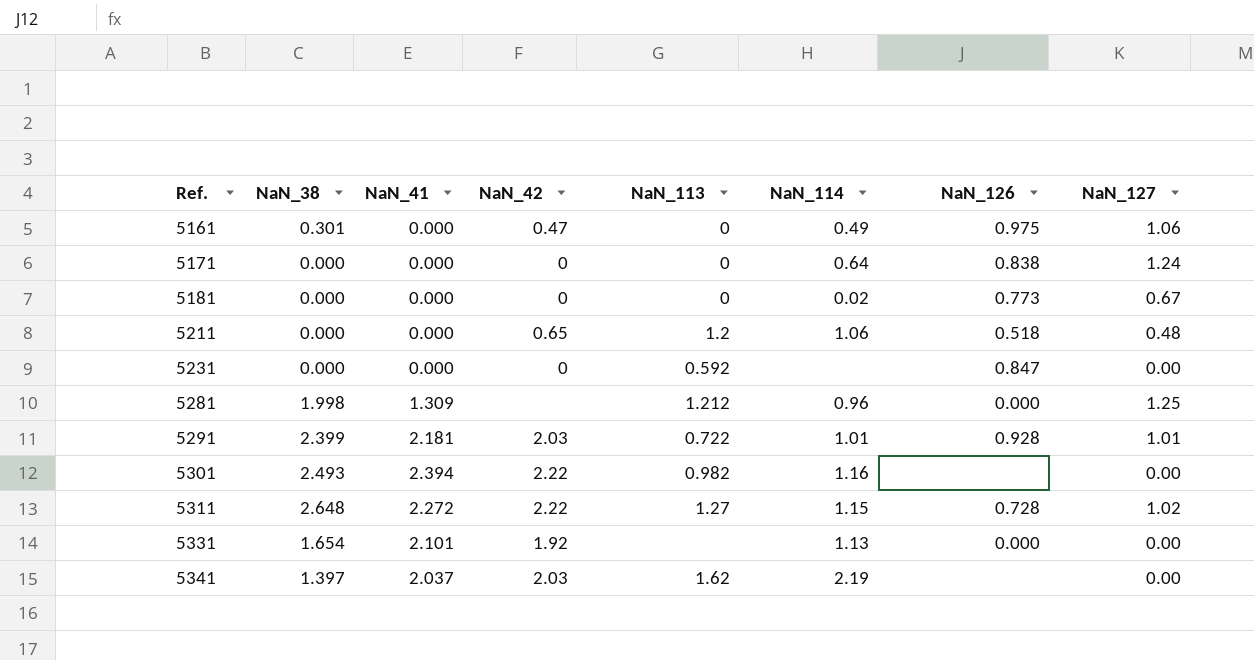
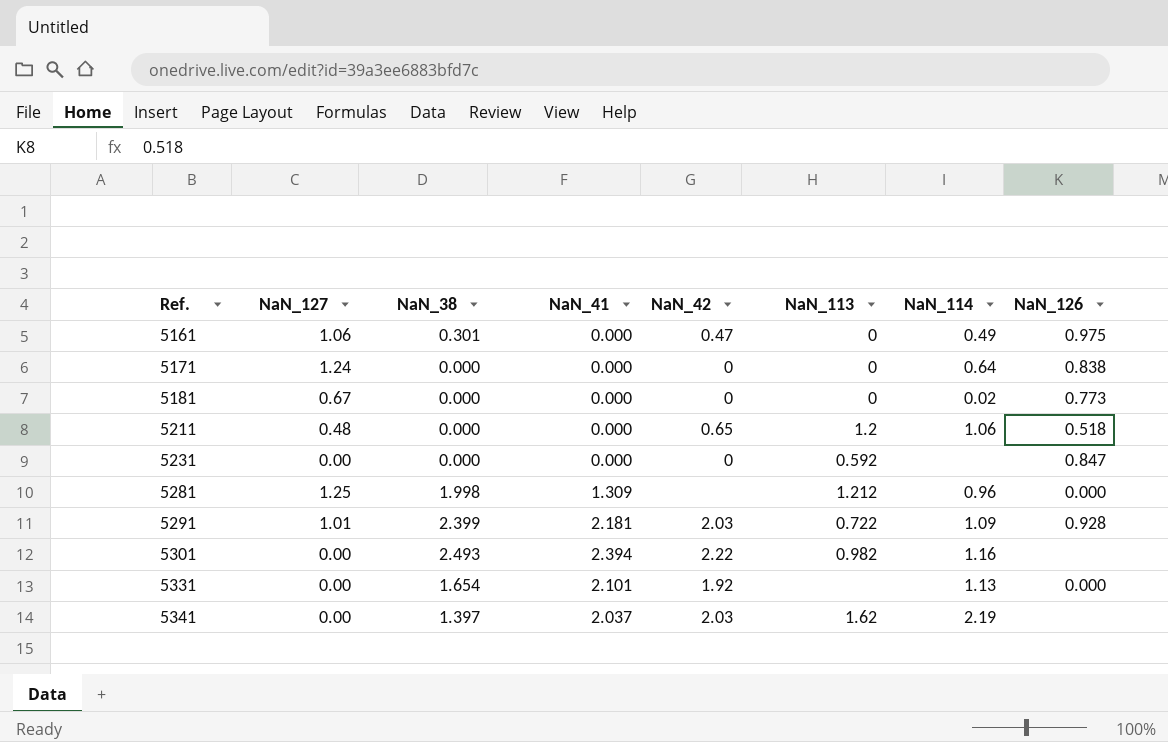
column NaN_127 | position: 8 -> 2
row 5311: 2.648 | 2.272 | 2.22 | 1.27 | 1.15 | 0.728 | 1.02 -> none
5291 | NaN_114: 1.01 -> 1.09

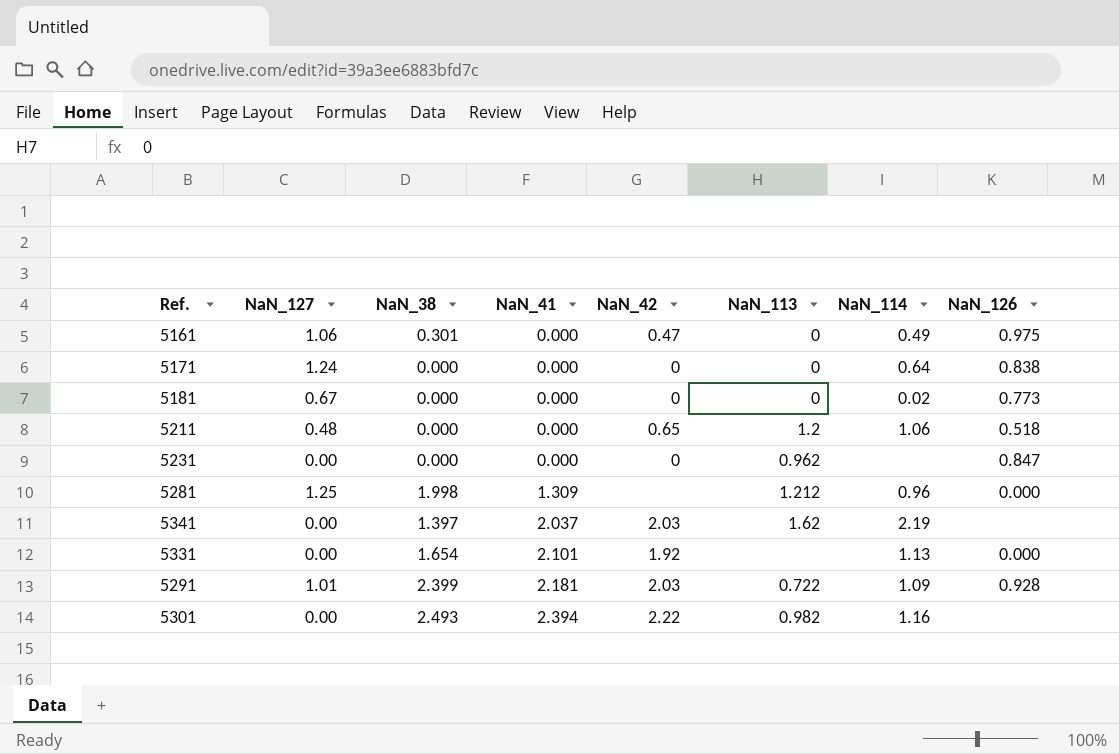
row order: Ref. ascending -> NaN_41 ascending
5231 | NaN_113: 0.592 -> 0.962

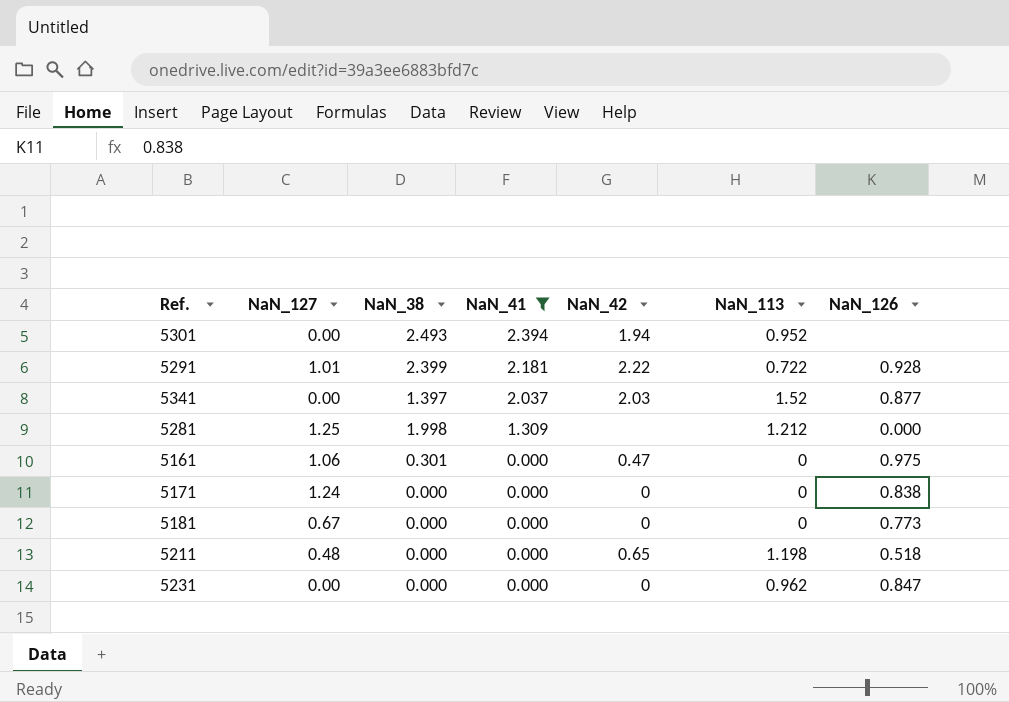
filter: none -> NaN_41 != 2.101
row order: NaN_41 ascending -> NaN_41 descending
column NaN_114 | position: 7 -> none
5301 | NaN_42: 2.22 -> 1.94
5301 | NaN_113: 0.982 -> 0.952
5291 | NaN_42: 2.03 -> 2.22
5341 | NaN_113: 1.62 -> 1.52
5341 | NaN_126: none -> 0.877
5211 | NaN_113: 1.2 -> 1.198

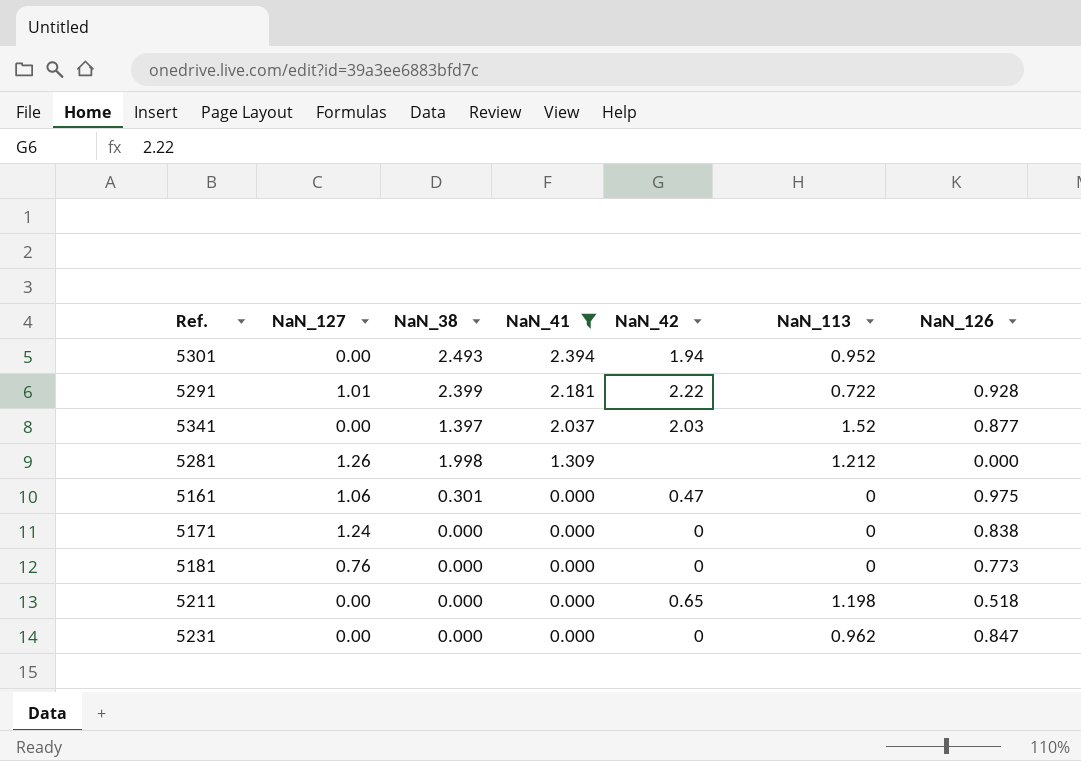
5281 | NaN_127: 1.25 -> 1.26
5181 | NaN_127: 0.67 -> 0.76
5211 | NaN_127: 0.48 -> 0.00

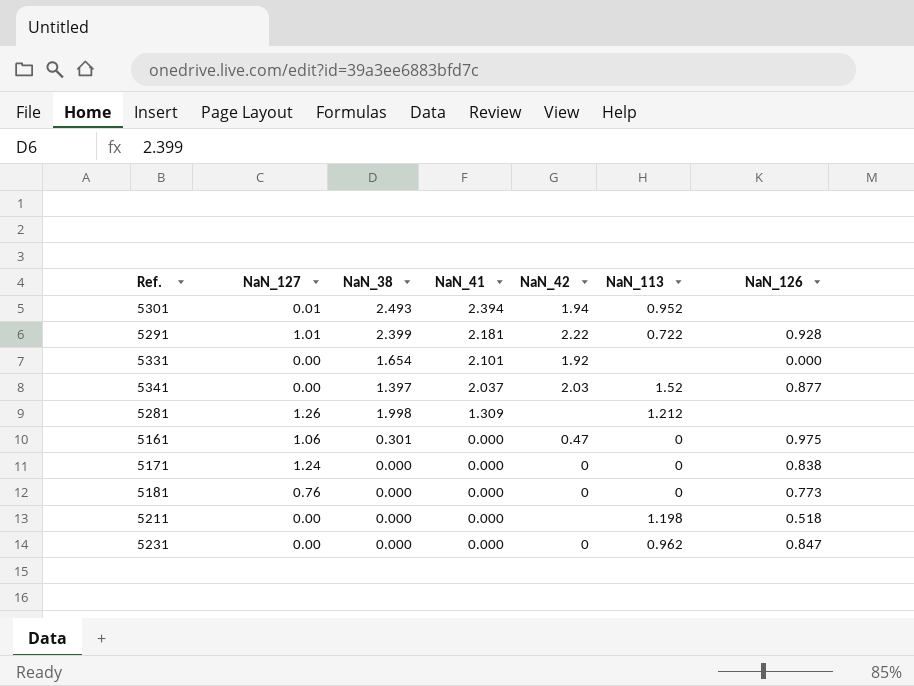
filter: NaN_41 != 2.101 -> none
5301 | NaN_127: 0.00 -> 0.01
5281 | NaN_126: 0.000 -> none
5211 | NaN_42: 0.65 -> none

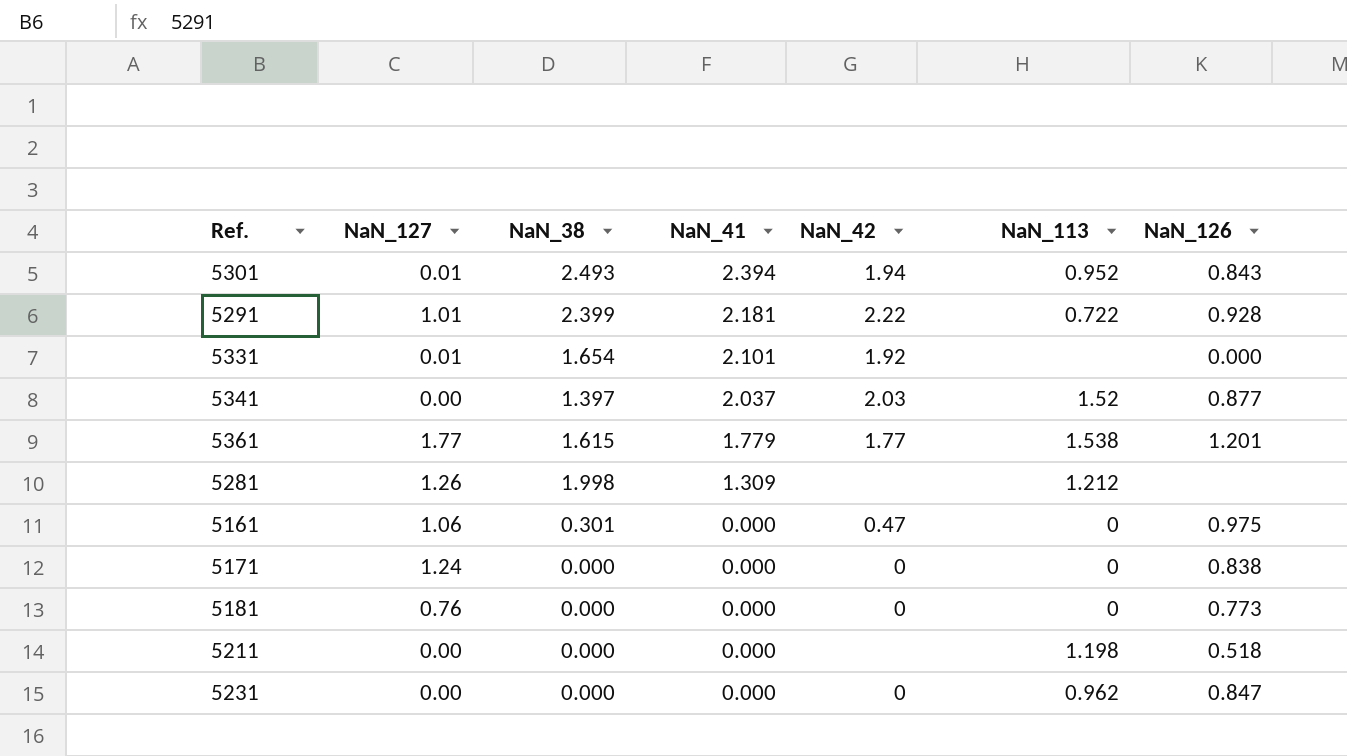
5301 | NaN_126: none -> 0.843
5331 | NaN_127: 0.00 -> 0.01
row 5361: none -> 1.77 | 1.615 | 1.779 | 1.77 | 1.538 | 1.201

